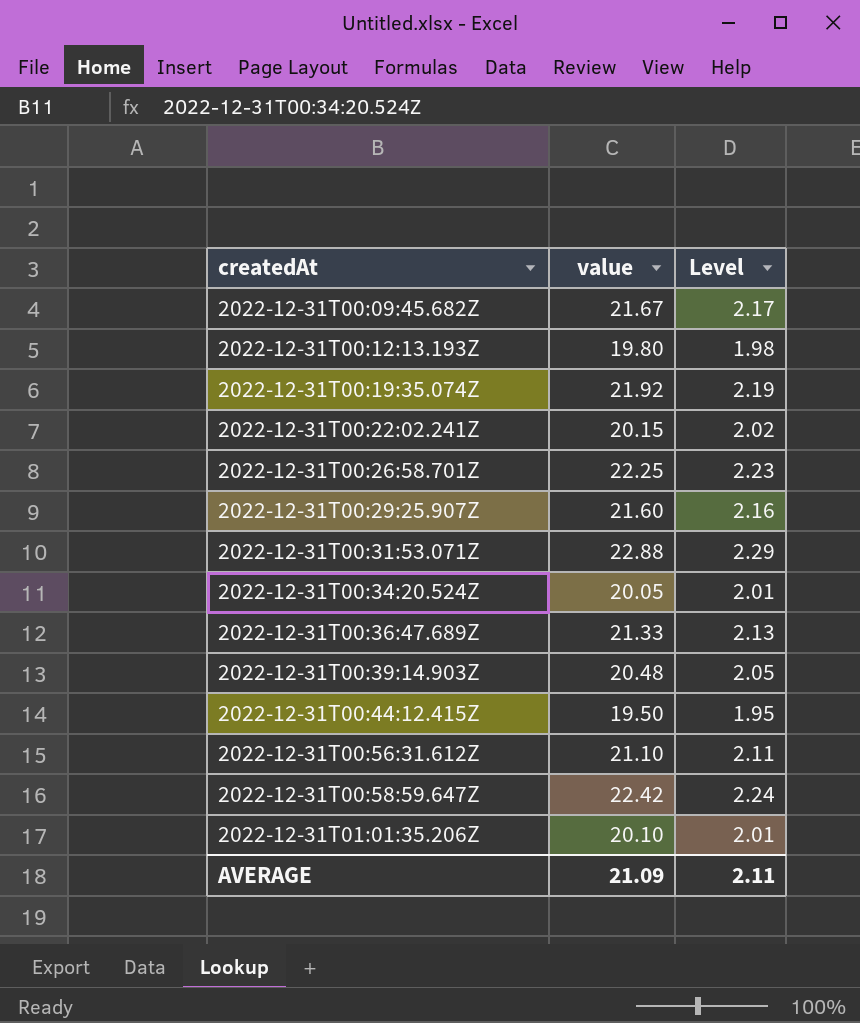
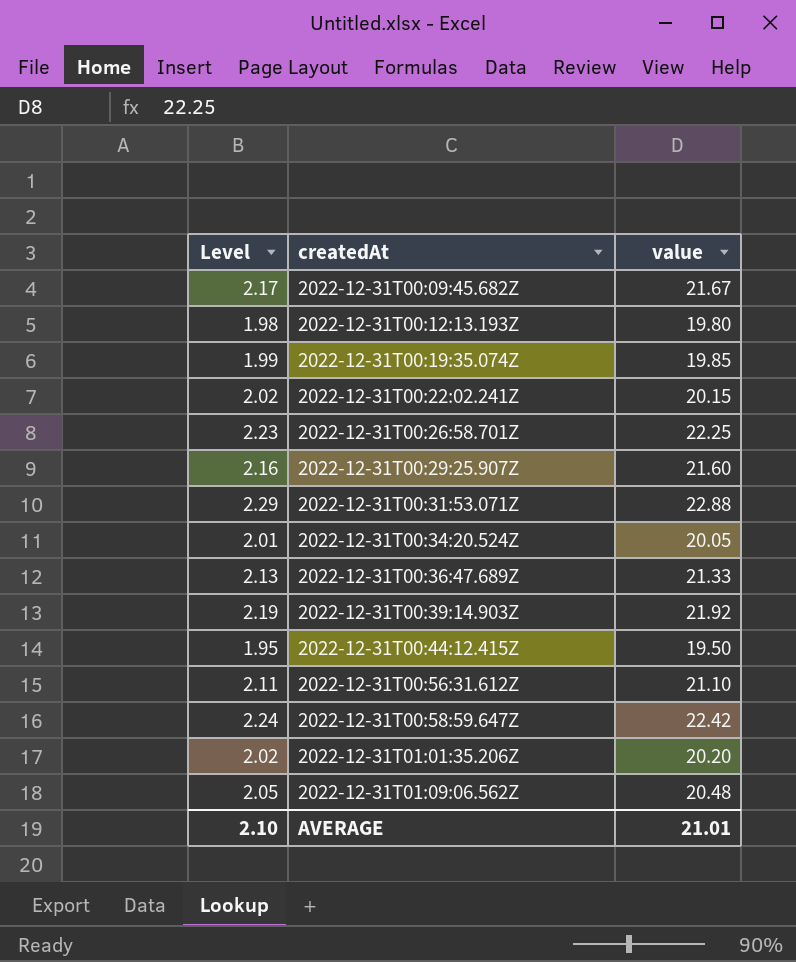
column Level | position: 3 -> 1
2022-12-31T00:19:35.074Z | Level: 2.19 -> 1.99
2022-12-31T00:19:35.074Z | value: 21.92 -> 19.85
2022-12-31T00:39:14.903Z | Level: 2.05 -> 2.19
2022-12-31T00:39:14.903Z | value: 20.48 -> 21.92
2022-12-31T01:01:35.206Z | Level: 2.01 -> 2.02
2022-12-31T01:01:35.206Z | value: 20.10 -> 20.20
row 2022-12-31T01:09:06.562Z: none -> 2.05 | 20.48
AVERAGE | Level: 2.11 -> 2.10
AVERAGE | value: 21.09 -> 21.01

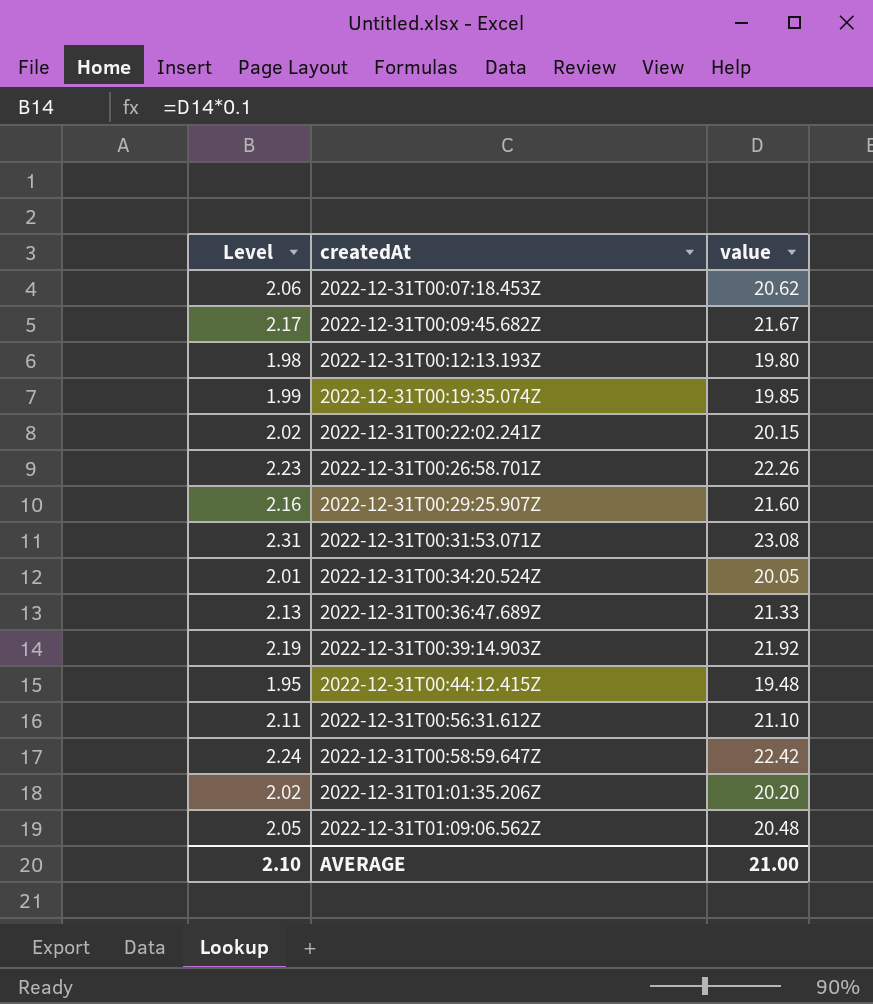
row 2022-12-31T00:07:18.453Z: none -> 2.06 | 20.62
2022-12-31T00:26:58.701Z | value: 22.25 -> 22.26
2022-12-31T00:31:53.071Z | Level: 2.29 -> 2.31
2022-12-31T00:31:53.071Z | value: 22.88 -> 23.08
2022-12-31T00:44:12.415Z | value: 19.50 -> 19.48
AVERAGE | value: 21.01 -> 21.00

